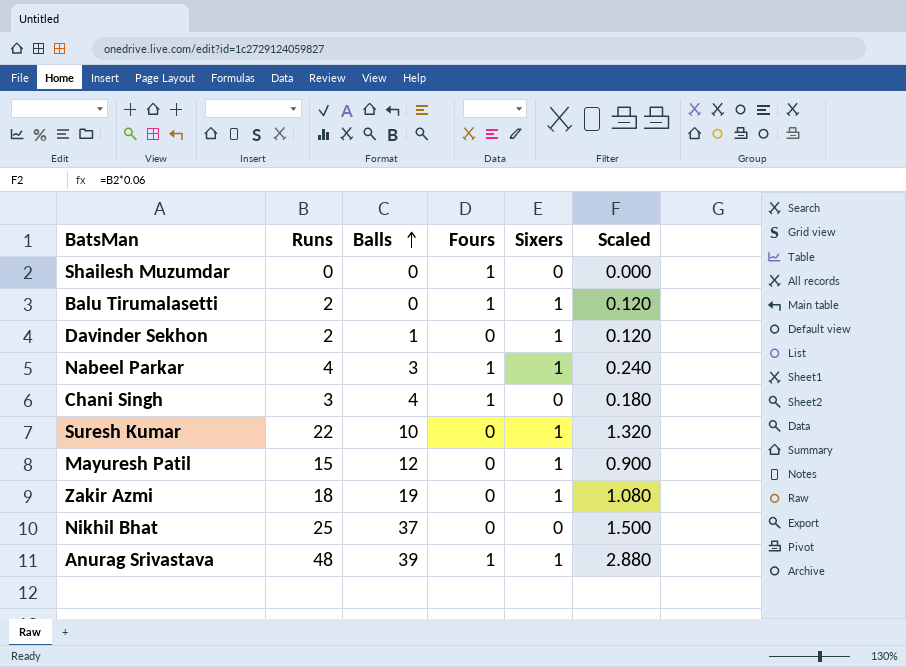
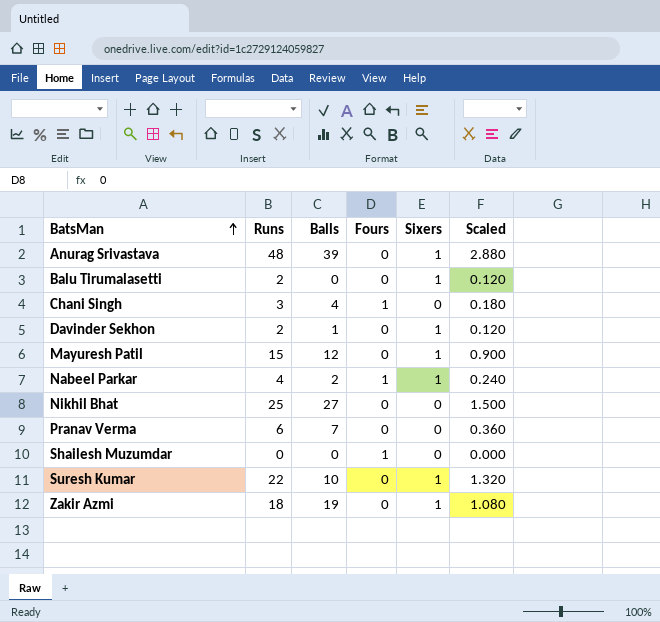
row order: Balls ascending -> BatsMan ascending
Anurag Srivastava | Fours: 1 -> 0
Balu Tirumalasetti | Fours: 1 -> 0
Nabeel Parkar | Balls: 3 -> 2
Nikhil Bhat | Balls: 37 -> 27
row Pranav Verma: none -> 6 | 7 | 0 | 0 | 0.360

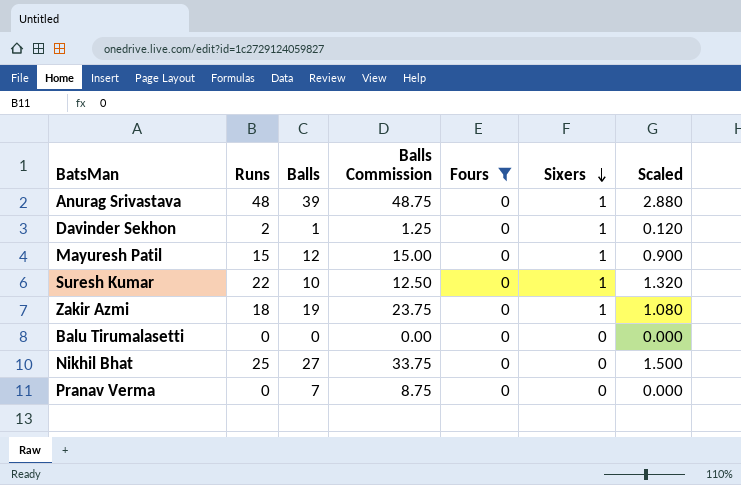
filter: none -> Fours = 0
row order: BatsMan ascending -> Sixers descending
column Balls Commission | formula: none -> [Balls] * 1.25
Balu Tirumalasetti | Runs: 2 -> 0
Balu Tirumalasetti | Sixers: 1 -> 0
Balu Tirumalasetti | Scaled: 0.120 -> 0.000
Pranav Verma | Runs: 6 -> 0
Pranav Verma | Scaled: 0.360 -> 0.000

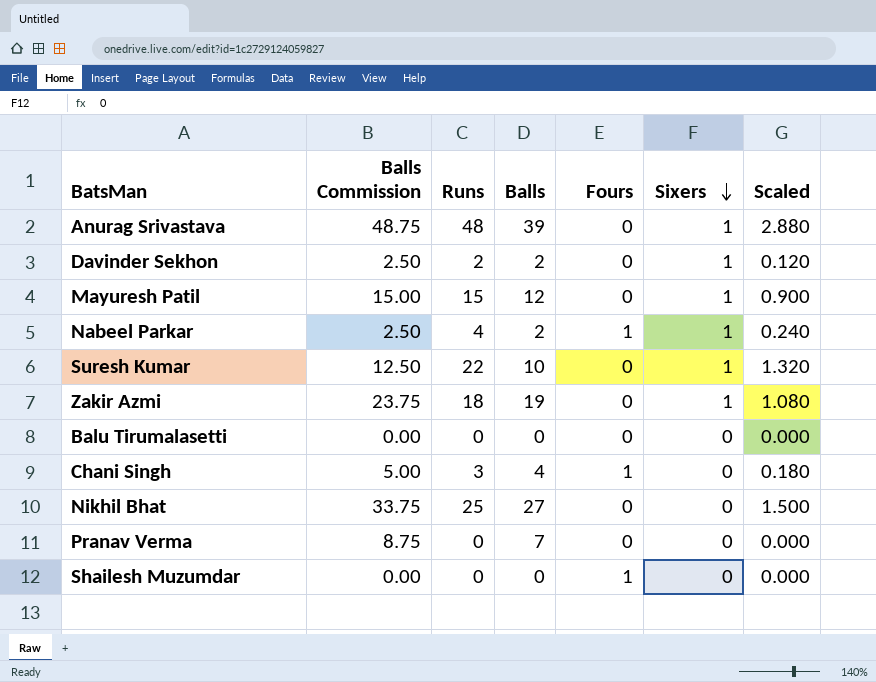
filter: Fours = 0 -> none
column Balls Commission | position: 4 -> 2
Davinder Sekhon | Balls Commission: 1.25 -> 2.50
Davinder Sekhon | Balls: 1 -> 2

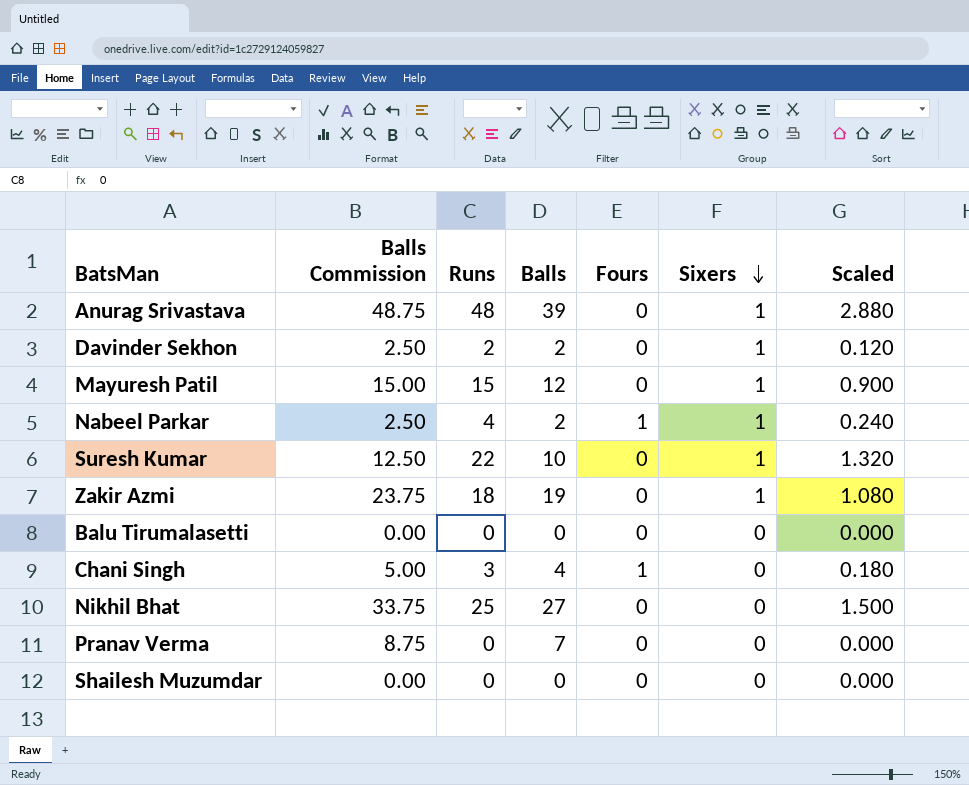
Shailesh Muzumdar | Fours: 1 -> 0

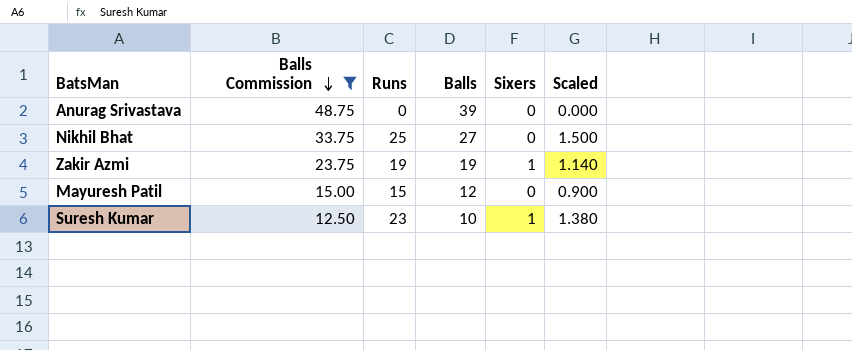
filter: none -> Balls Commission >= 12.50
row order: Sixers descending -> Balls Commission descending
column Fours | position: 5 -> none
Anurag Srivastava | Runs: 48 -> 0
Anurag Srivastava | Sixers: 1 -> 0
Anurag Srivastava | Scaled: 2.880 -> 0.000
Zakir Azmi | Runs: 18 -> 19
Zakir Azmi | Scaled: 1.080 -> 1.140
Mayuresh Patil | Sixers: 1 -> 0
Suresh Kumar | Runs: 22 -> 23
Suresh Kumar | Scaled: 1.320 -> 1.380

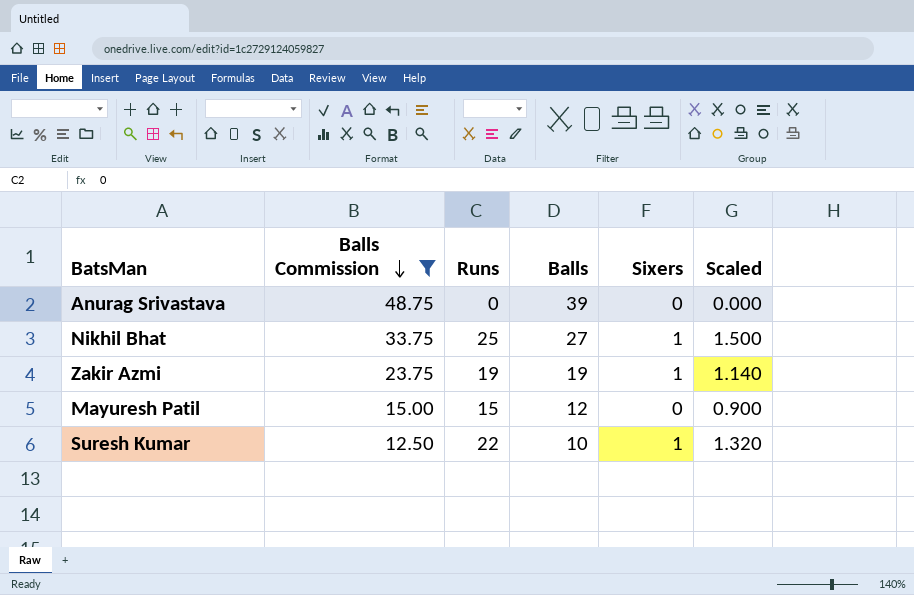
Nikhil Bhat | Sixers: 0 -> 1
Suresh Kumar | Runs: 23 -> 22
Suresh Kumar | Scaled: 1.380 -> 1.320

